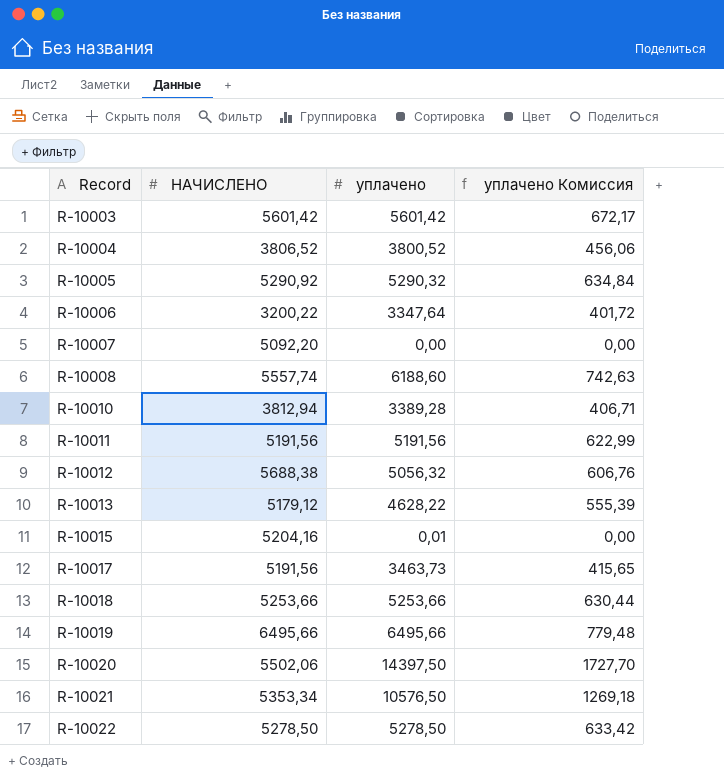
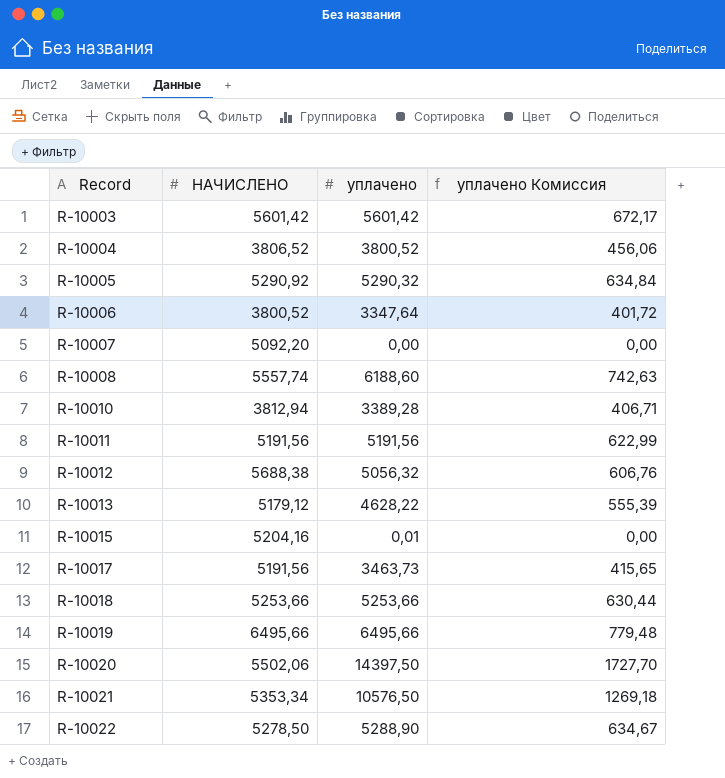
R-10006 | НАЧИСЛЕНО: 3200,22 -> 3800,52
R-10022 | уплачено: 5278,50 -> 5288,90
R-10022 | уплачено Комиссия: 633,42 -> 634,67

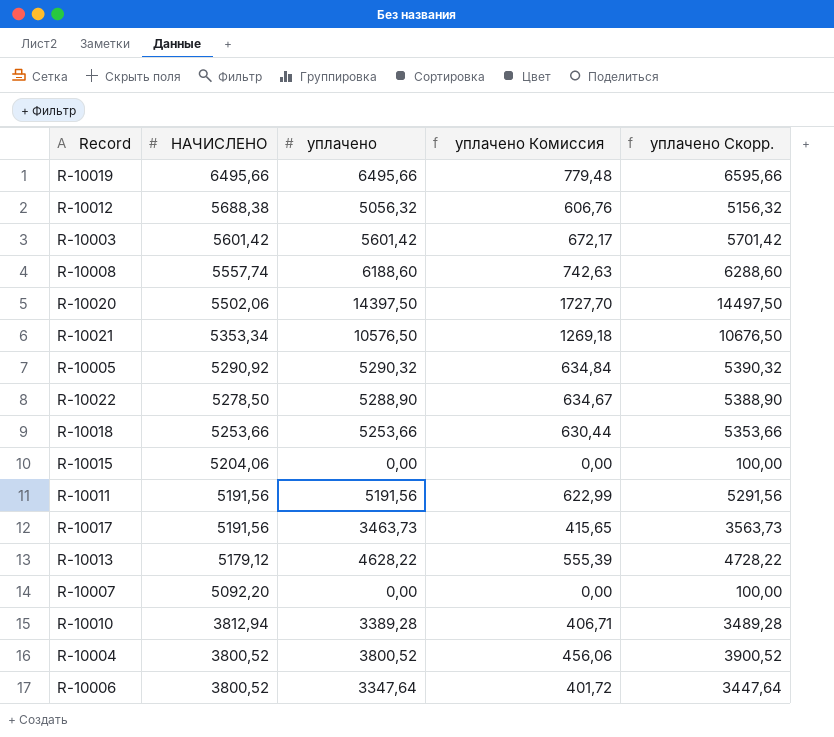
row order: Record ascending -> НАЧИСЛЕНО descending
column уплачено Скорр. | formula: none -> [уплачено] + 100
R-10015 | НАЧИСЛЕНО: 5204,16 -> 5204,06
R-10015 | уплачено: 0,01 -> 0,00
R-10004 | НАЧИСЛЕНО: 3806,52 -> 3800,52

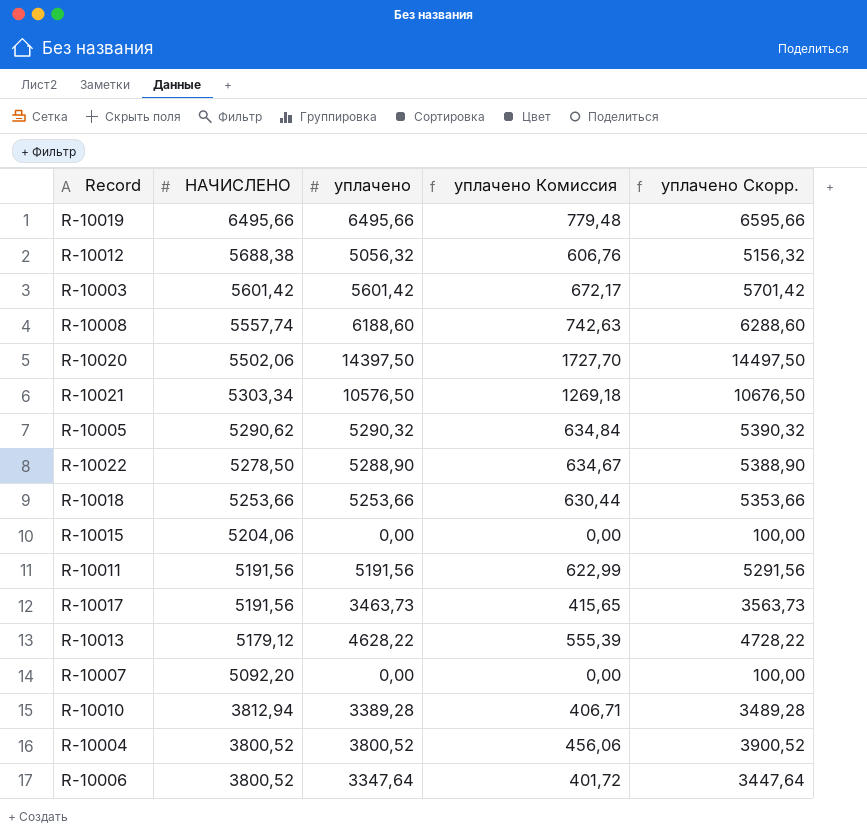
R-10021 | НАЧИСЛЕНО: 5353,34 -> 5303,34
R-10005 | НАЧИСЛЕНО: 5290,92 -> 5290,62

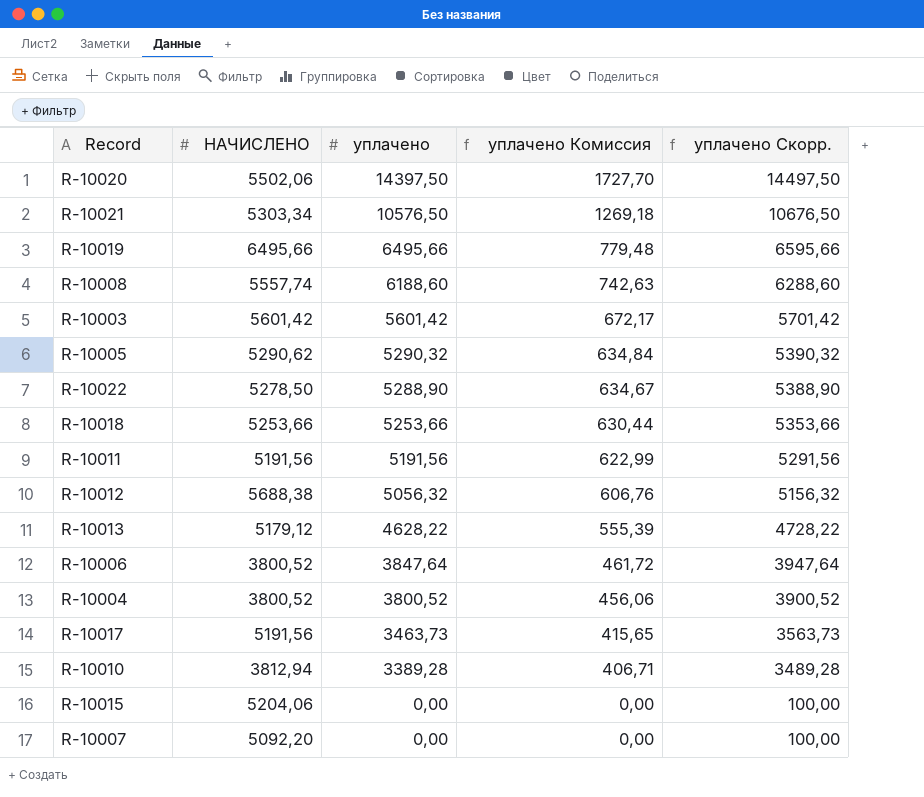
row order: НАЧИСЛЕНО descending -> уплачено descending
R-10006 | уплачено: 3347,64 -> 3847,64
R-10006 | уплачено Комиссия: 401,72 -> 461,72
R-10006 | уплачено Скорр.: 3447,64 -> 3947,64

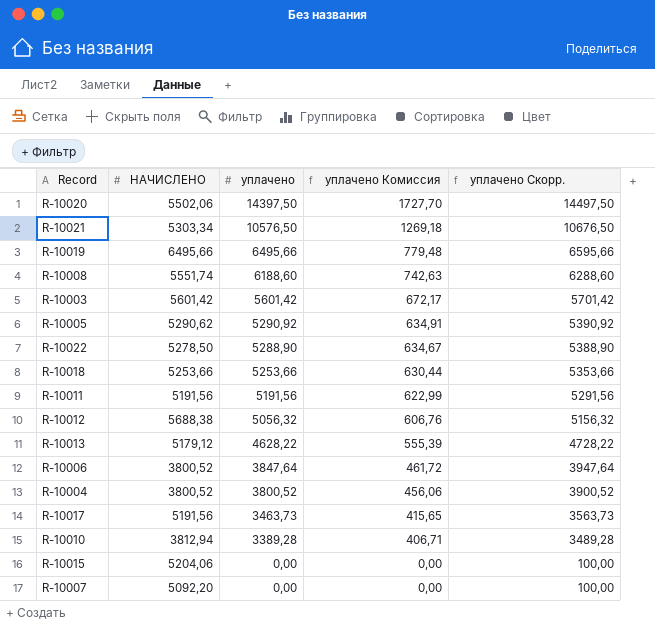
R-10008 | НАЧИСЛЕНО: 5557,74 -> 5551,74
R-10005 | уплачено: 5290,32 -> 5290,92
R-10005 | уплачено Комиссия: 634,84 -> 634,91
R-10005 | уплачено Скорр.: 5390,32 -> 5390,92

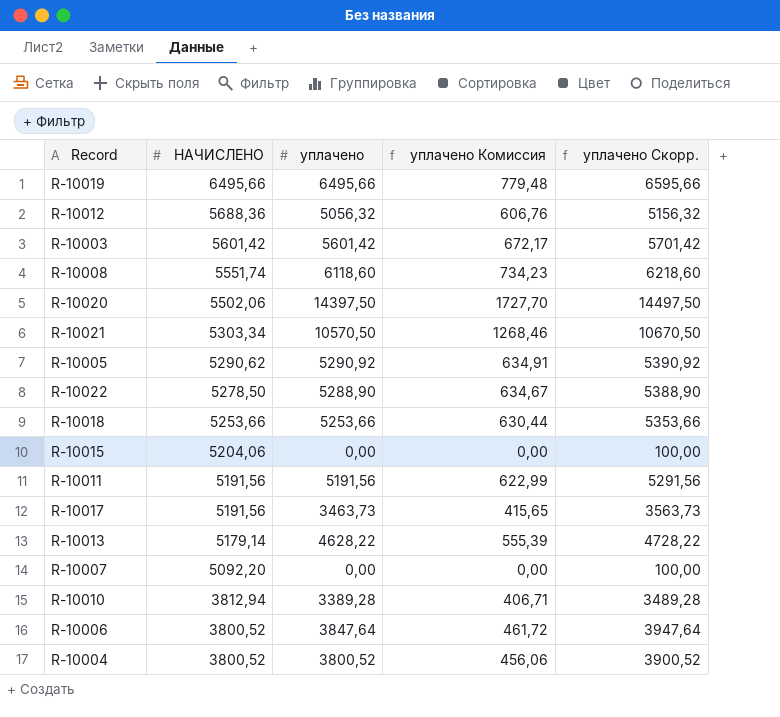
row order: уплачено descending -> НАЧИСЛЕНО descending
R-10012 | НАЧИСЛЕНО: 5688,38 -> 5688,36
R-10008 | уплачено: 6188,60 -> 6118,60
R-10008 | уплачено Комиссия: 742,63 -> 734,23
R-10008 | уплачено Скорр.: 6288,60 -> 6218,60
R-10021 | уплачено: 10576,50 -> 10570,50
R-10021 | уплачено Комиссия: 1269,18 -> 1268,46
R-10021 | уплачено Скорр.: 10676,50 -> 10670,50
R-10013 | НАЧИСЛЕНО: 5179,12 -> 5179,14

